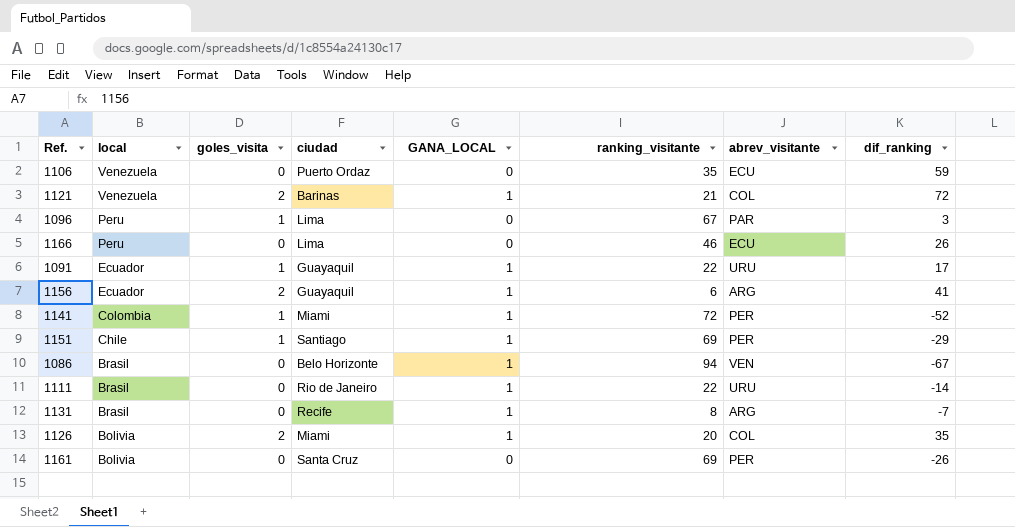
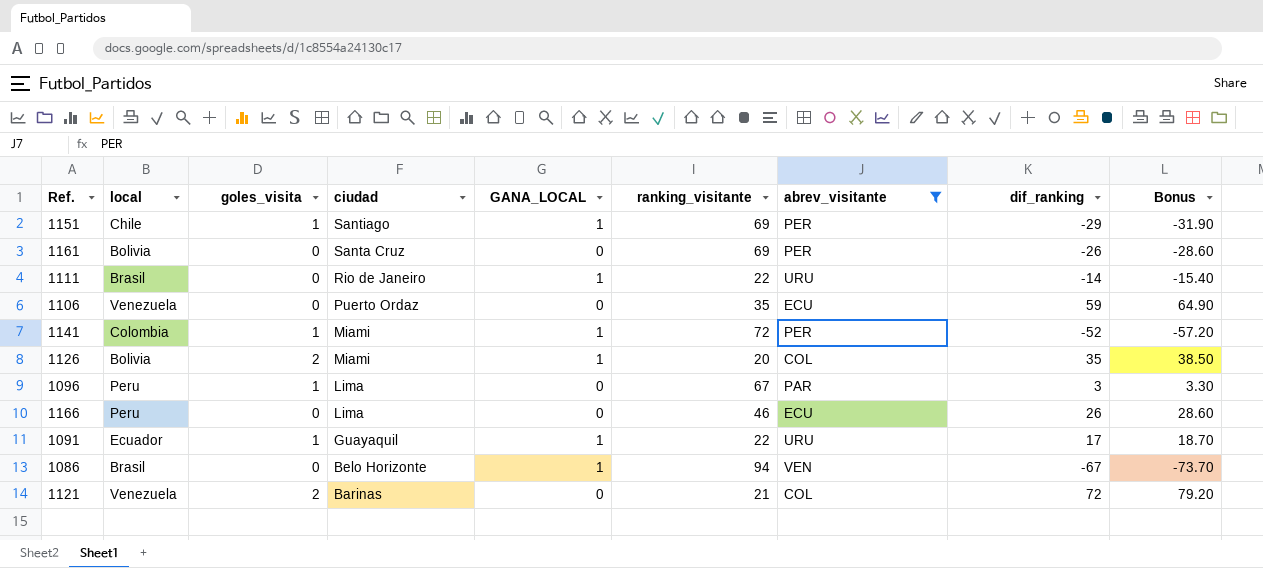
filter: none -> abrev_visitante != ARG
row order: local descending -> ciudad descending
column Bonus | formula: none -> [dif_ranking] * 1.1
1121 | GANA_LOCAL: 1 -> 0

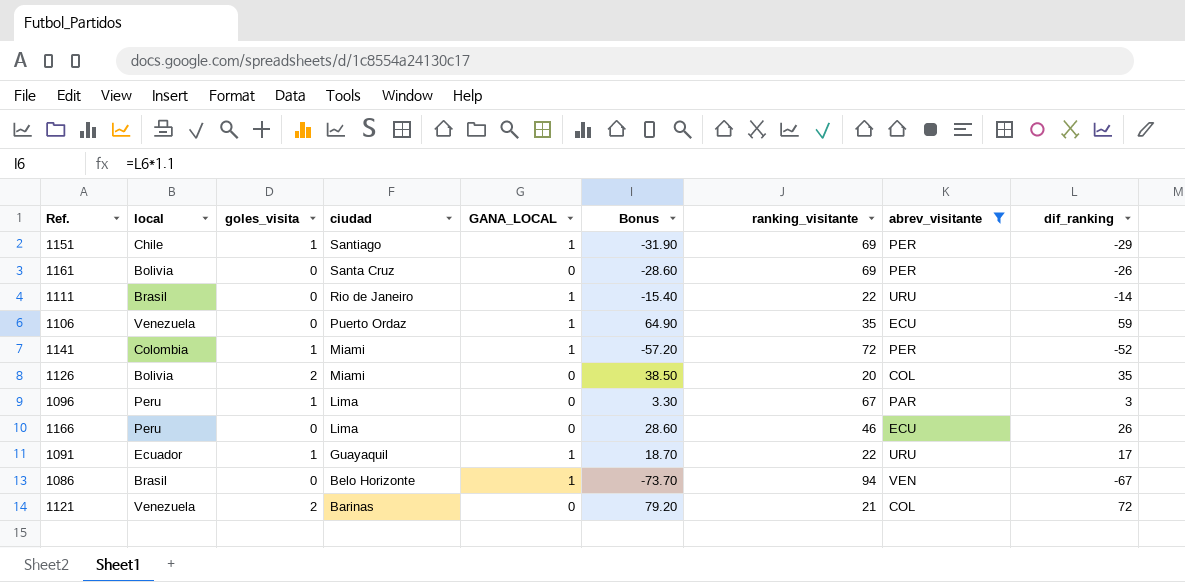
column Bonus | position: 9 -> 6
1106 | GANA_LOCAL: 0 -> 1
1126 | GANA_LOCAL: 1 -> 0

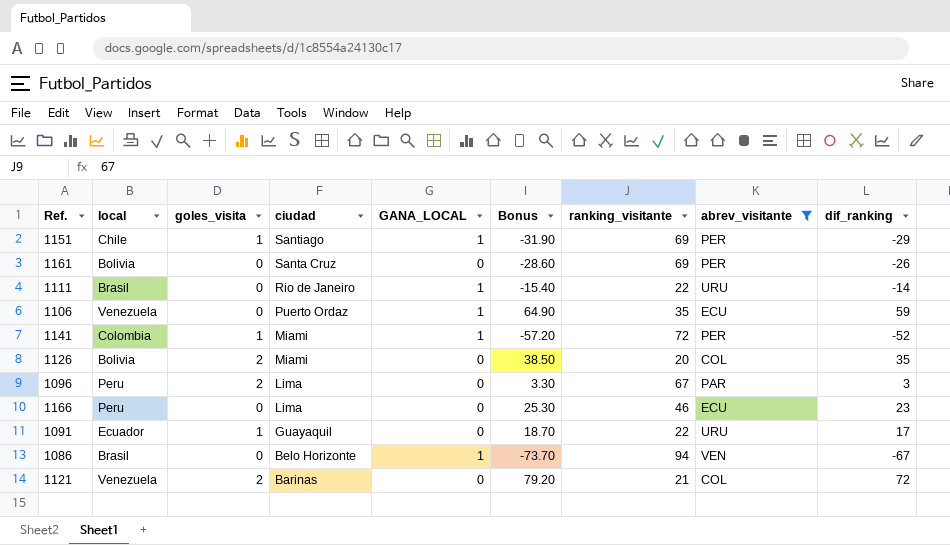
1096 | goles_visita: 1 -> 2
1166 | Bonus: 28.60 -> 25.30
1166 | dif_ranking: 26 -> 23
1091 | GANA_LOCAL: 1 -> 0

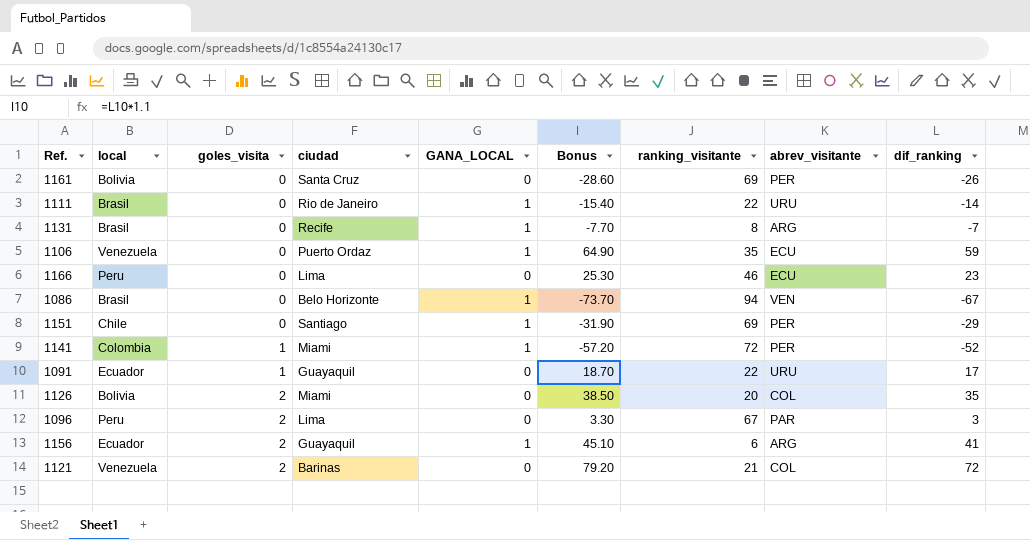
filter: abrev_visitante != ARG -> none
row order: ciudad descending -> goles_visita ascending
1151 | goles_visita: 1 -> 0

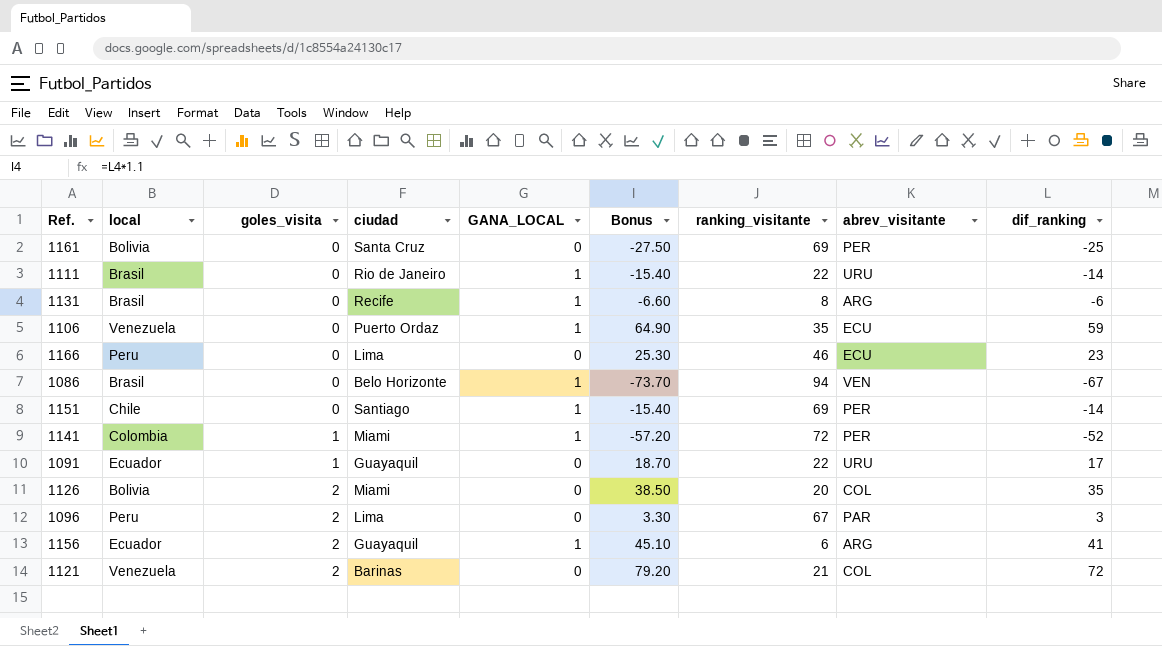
1161 | Bonus: -28.60 -> -27.50
1161 | dif_ranking: -26 -> -25
1131 | Bonus: -7.70 -> -6.60
1131 | dif_ranking: -7 -> -6
1151 | Bonus: -31.90 -> -15.40
1151 | dif_ranking: -29 -> -14

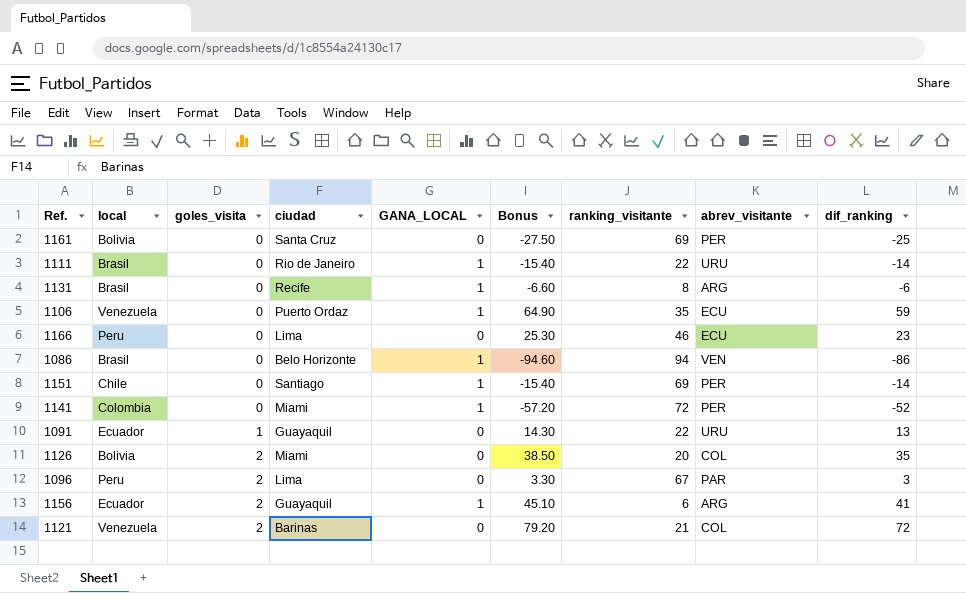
1086 | Bonus: -73.70 -> -94.60
1086 | dif_ranking: -67 -> -86
1141 | goles_visita: 1 -> 0
1091 | Bonus: 18.70 -> 14.30
1091 | dif_ranking: 17 -> 13

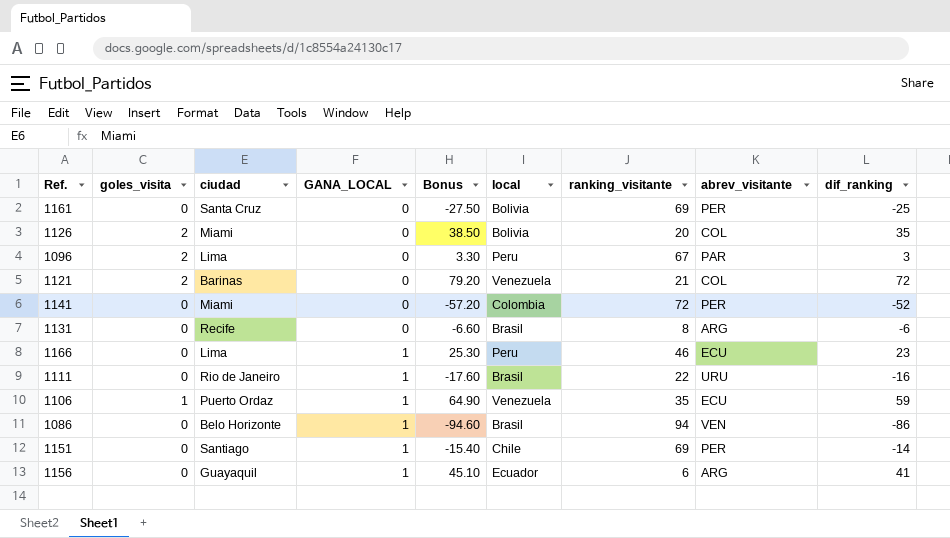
row order: goles_visita ascending -> GANA_LOCAL ascending
column local | position: 2 -> 6
row 1091: Ecuador | 1 | Guayaquil | 0 | 14.30 | 22 | URU | 13 -> none
1141 | GANA_LOCAL: 1 -> 0
1131 | GANA_LOCAL: 1 -> 0
1166 | GANA_LOCAL: 0 -> 1
1111 | Bonus: -15.40 -> -17.60
1111 | dif_ranking: -14 -> -16
1106 | goles_visita: 0 -> 1
1156 | goles_visita: 2 -> 0

